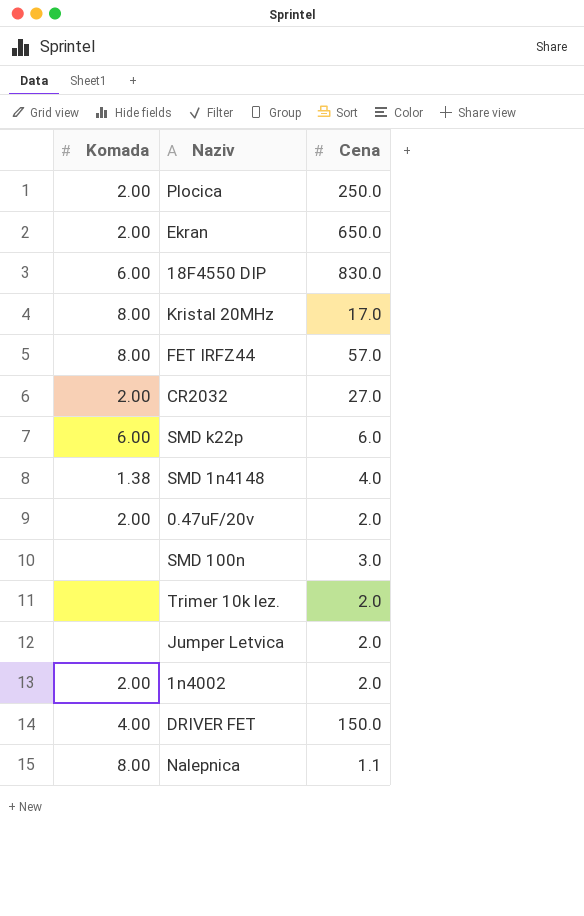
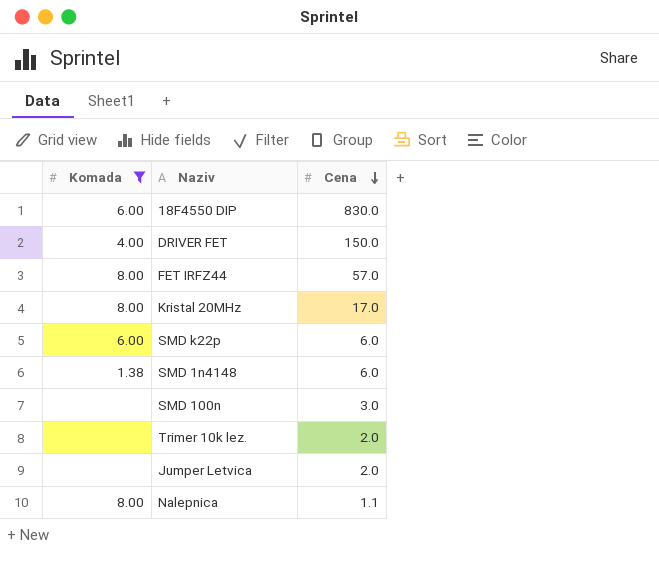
filter: none -> Komada != 2.00
row order: none -> Cena descending
SMD 1n4148 | Cena: 4.0 -> 6.0

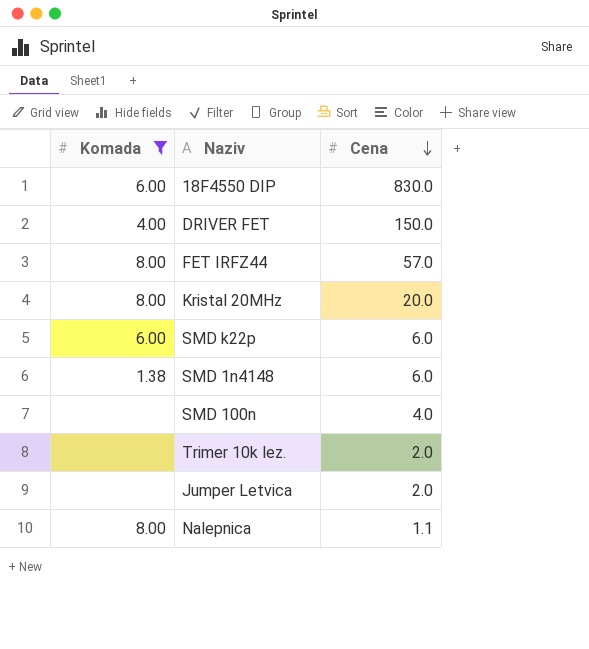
Kristal 20MHz | Cena: 17.0 -> 20.0
SMD 100n | Cena: 3.0 -> 4.0

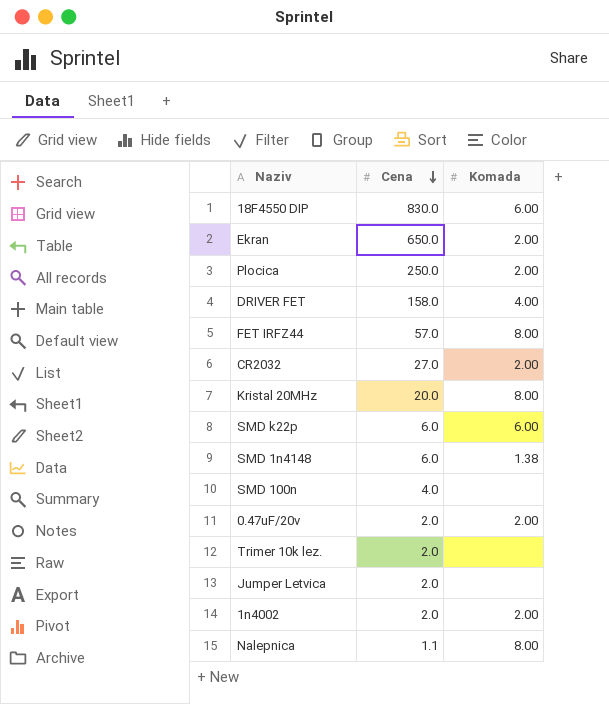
filter: Komada != 2.00 -> none
column Komada | position: 1 -> 3
DRIVER FET | Cena: 150.0 -> 158.0

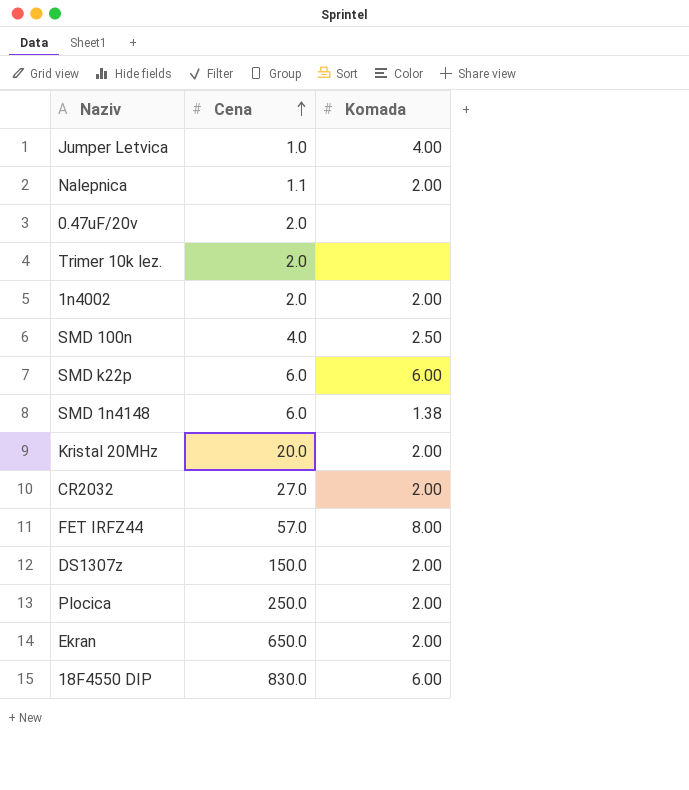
row order: Cena descending -> Cena ascending
row DRIVER FET: 158.0 | 4.00 -> none
Jumper Letvica | Cena: 2.0 -> 1.0
Jumper Letvica | Komada: none -> 4.00
Nalepnica | Komada: 8.00 -> 2.00
0.47uF/20v | Komada: 2.00 -> none
SMD 100n | Komada: none -> 2.50
Kristal 20MHz | Komada: 8.00 -> 2.00
row DS1307z: none -> 150.0 | 2.00

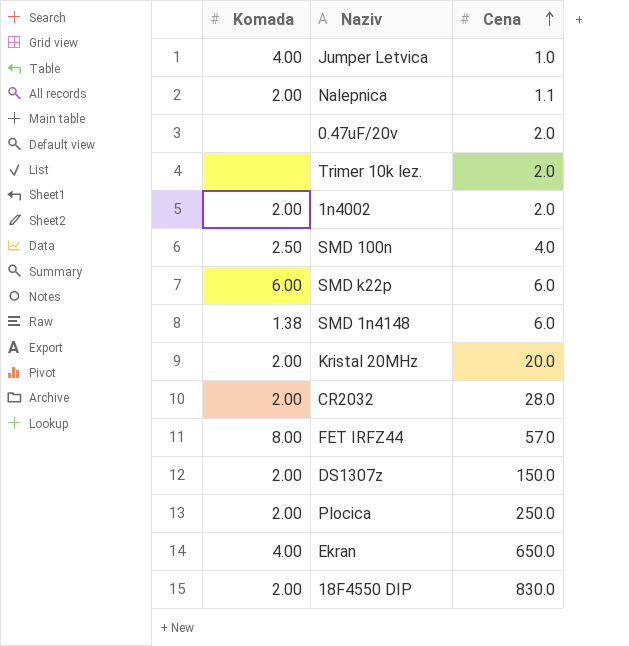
column Komada | position: 3 -> 1
CR2032 | Cena: 27.0 -> 28.0
Ekran | Komada: 2.00 -> 4.00
18F4550 DIP | Komada: 6.00 -> 2.00

